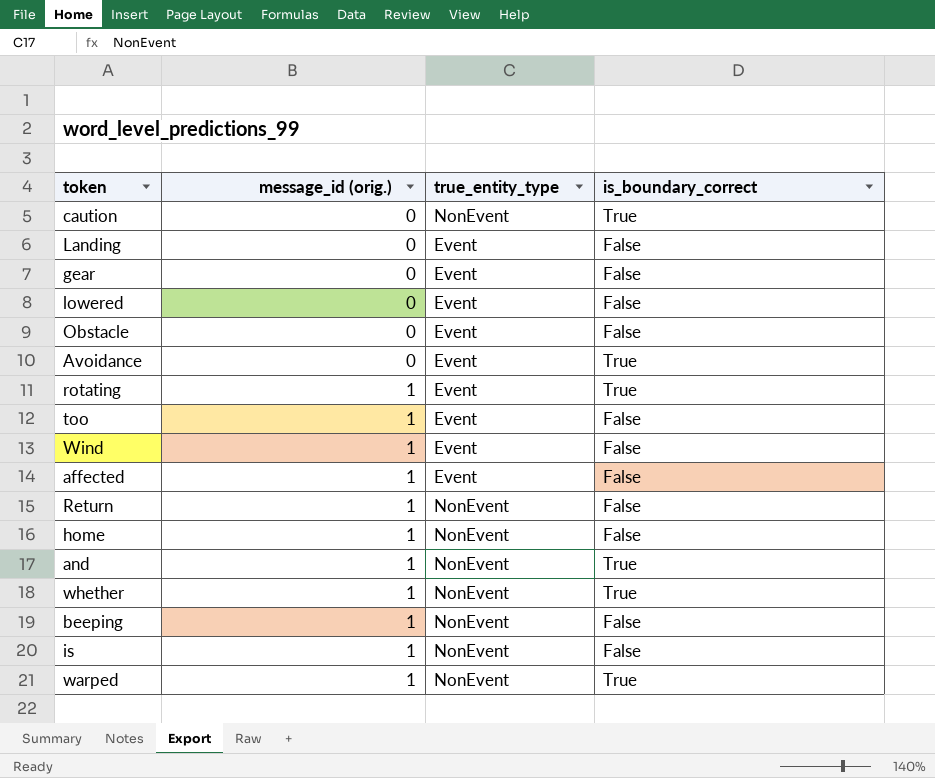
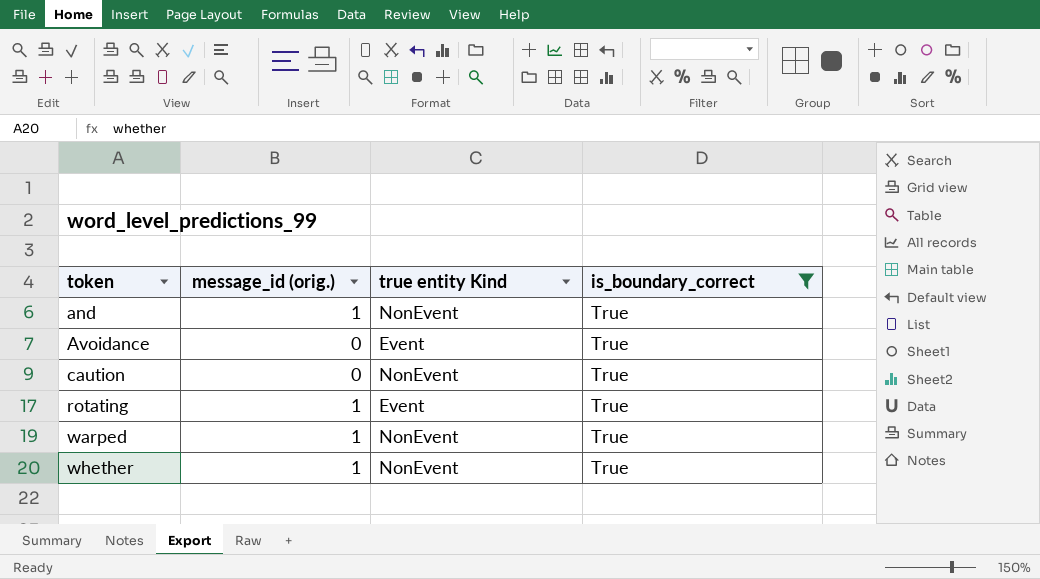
filter: none -> is_boundary_correct = True
row order: message_id (orig.) ascending -> token ascending
column name: true_entity_type -> true entity Kind

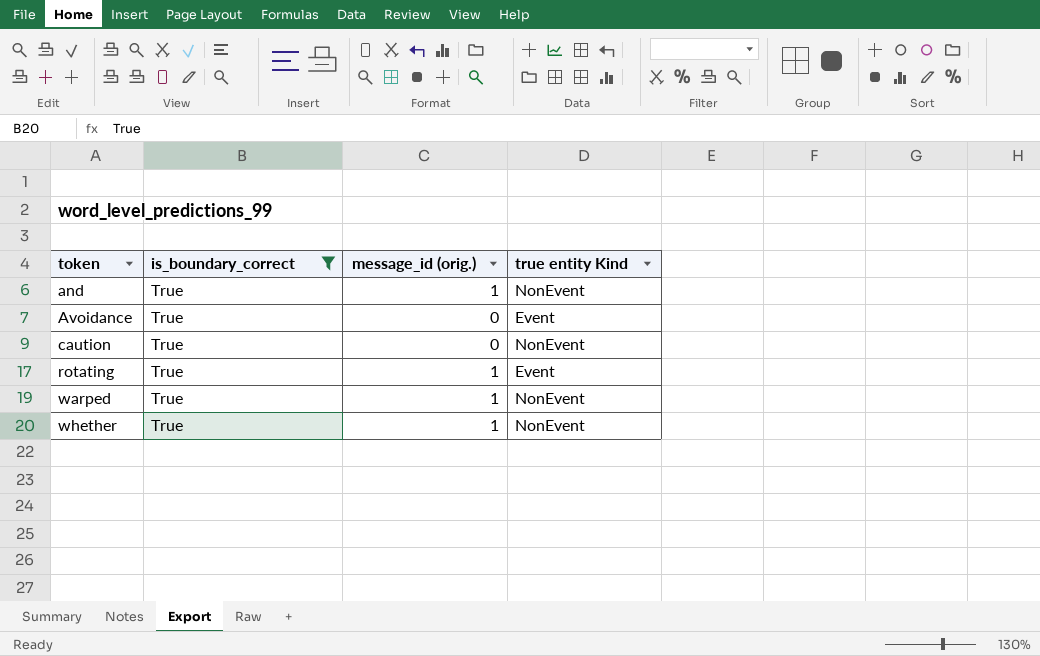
column is_boundary_correct | position: 4 -> 2

